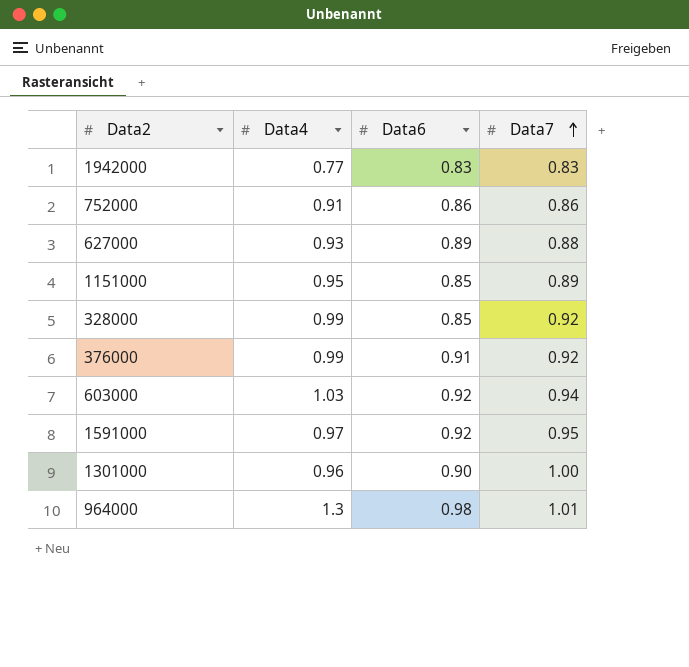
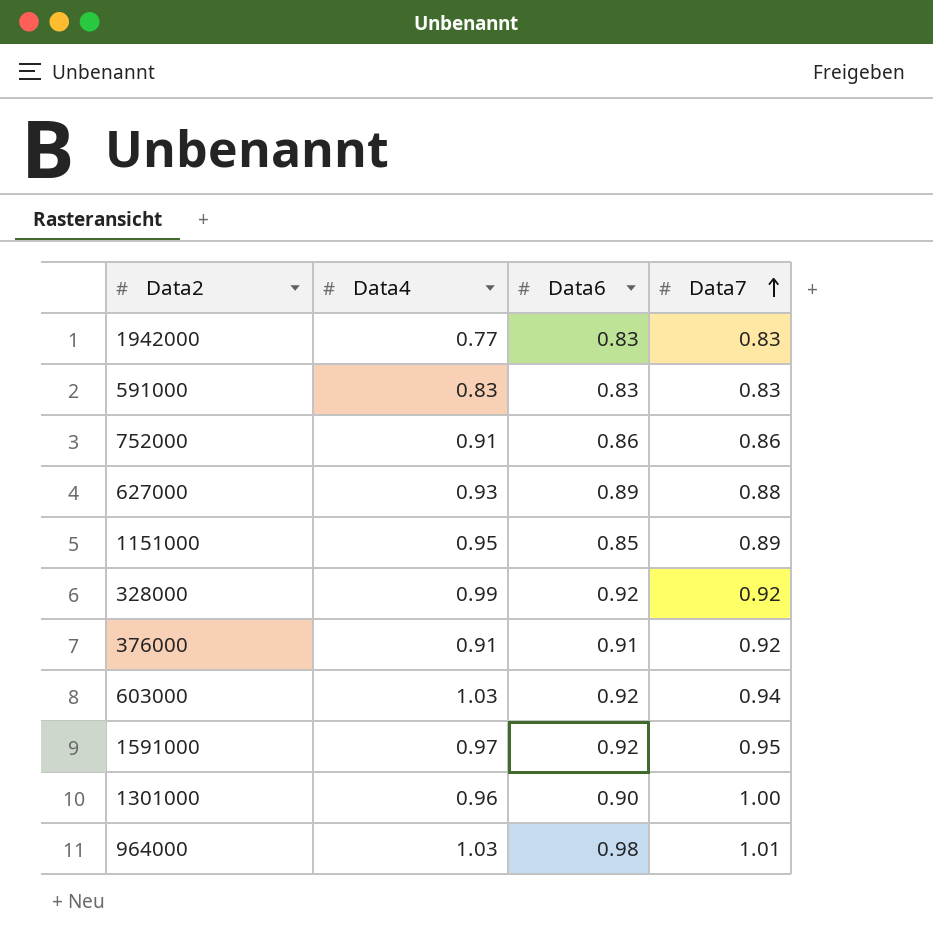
row 591000: none -> 0.83 | 0.83 | 0.83
328000 | Data6: 0.85 -> 0.92
376000 | Data4: 0.99 -> 0.91
964000 | Data4: 1.3 -> 1.03

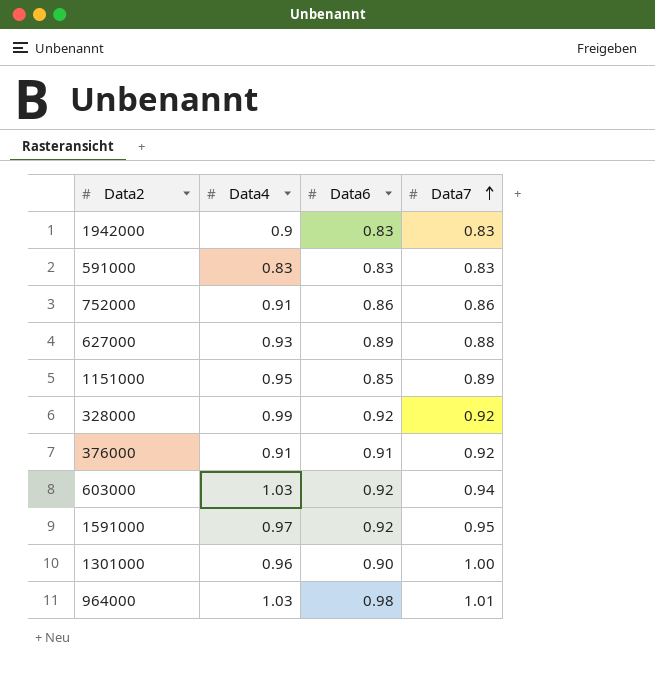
1942000 | Data4: 0.77 -> 0.9

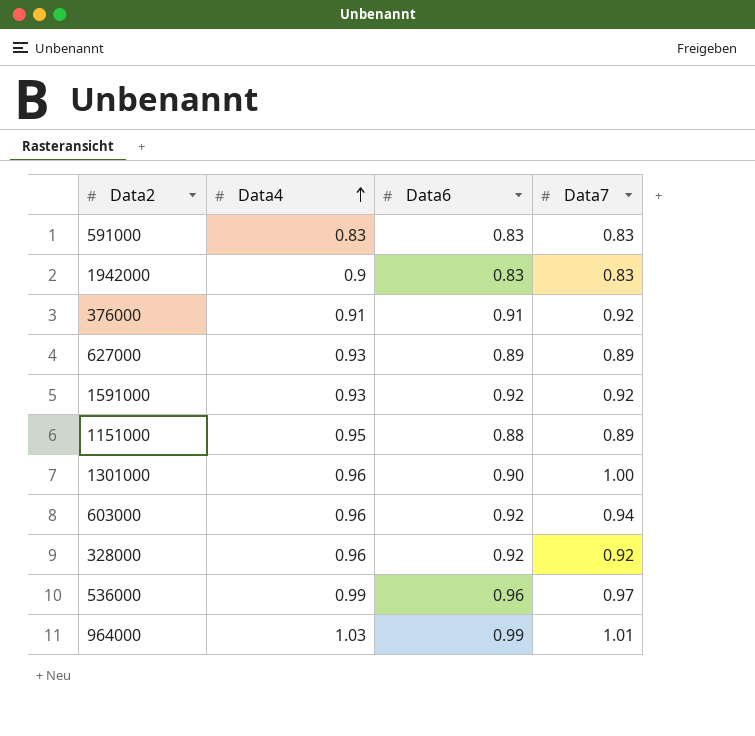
row order: Data7 ascending -> Data4 ascending
row 752000: 0.91 | 0.86 | 0.86 -> none
627000 | Data7: 0.88 -> 0.89
1591000 | Data4: 0.97 -> 0.93
1591000 | Data7: 0.95 -> 0.92
1151000 | Data6: 0.85 -> 0.88
603000 | Data4: 1.03 -> 0.96
328000 | Data4: 0.99 -> 0.96
row 536000: none -> 0.99 | 0.96 | 0.97
964000 | Data6: 0.98 -> 0.99

